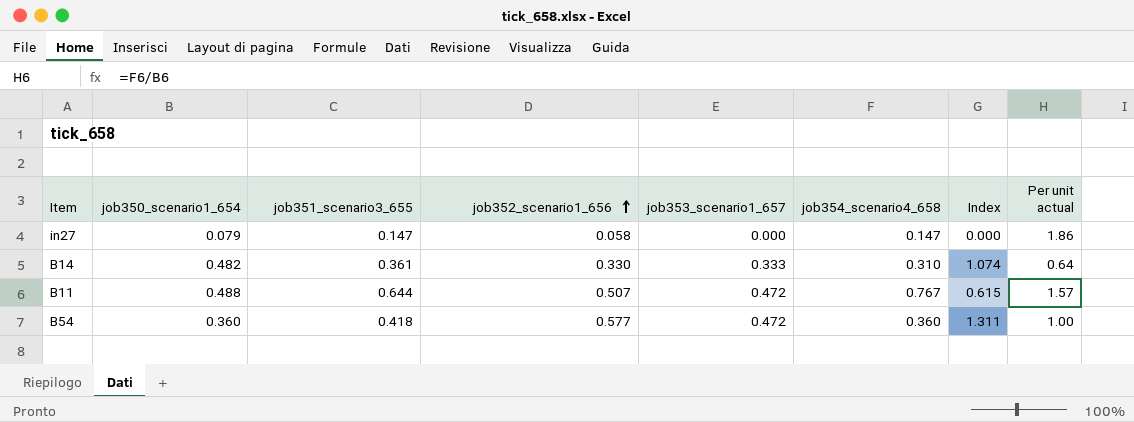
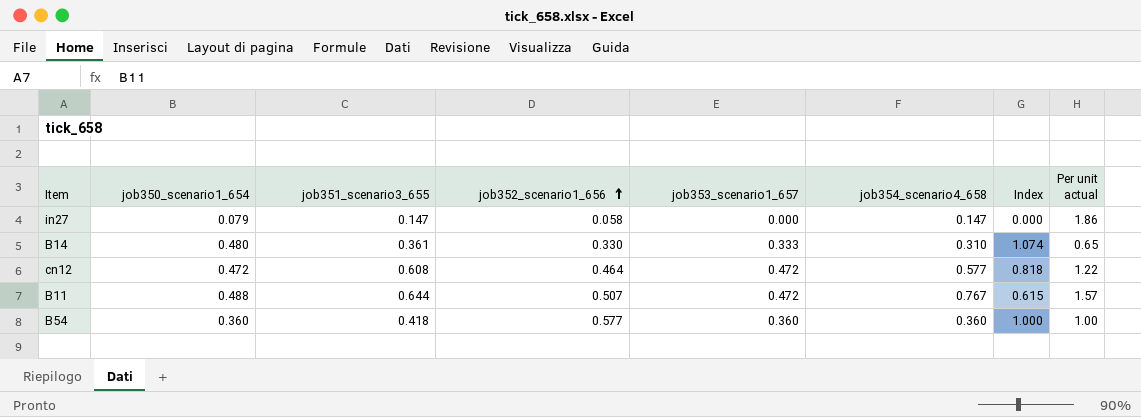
B14 | job350_scenario1_654: 0.482 -> 0.480
B14 | Per unit actual: 0.64 -> 0.65
row cn12: none -> 0.472 | 0.608 | 0.464 | 0.472 | 0.577 | 0.818 | 1.22
B54 | job353_scenario1_657: 0.472 -> 0.360
B54 | Index: 1.311 -> 1.000

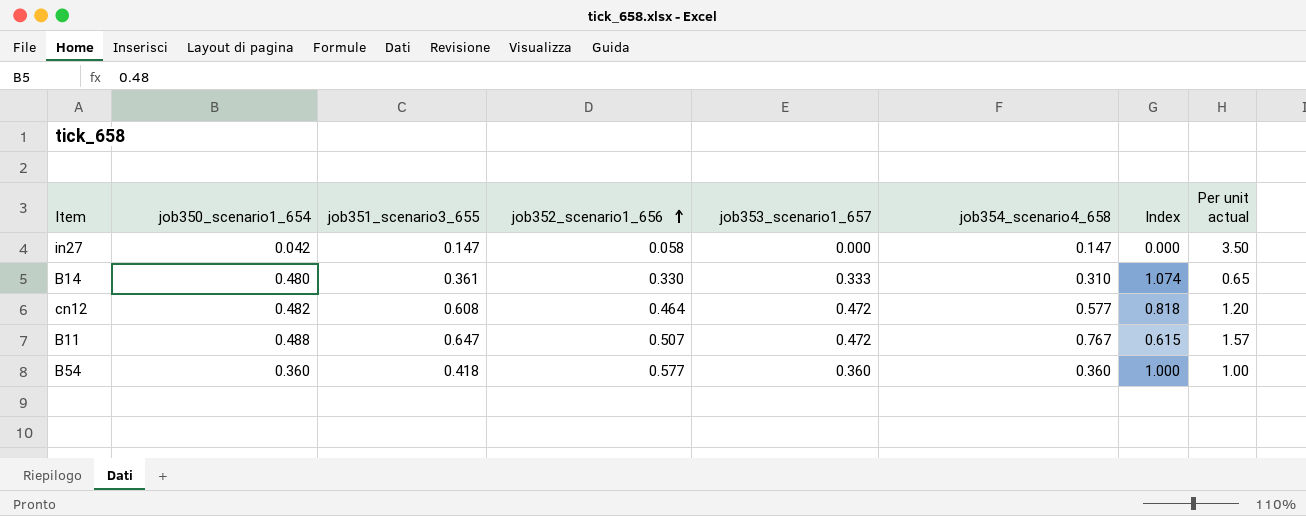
in27 | job350_scenario1_654: 0.079 -> 0.042
in27 | Per unit actual: 1.86 -> 3.50
cn12 | job350_scenario1_654: 0.472 -> 0.482
cn12 | Per unit actual: 1.22 -> 1.20
B11 | job351_scenario3_655: 0.644 -> 0.647

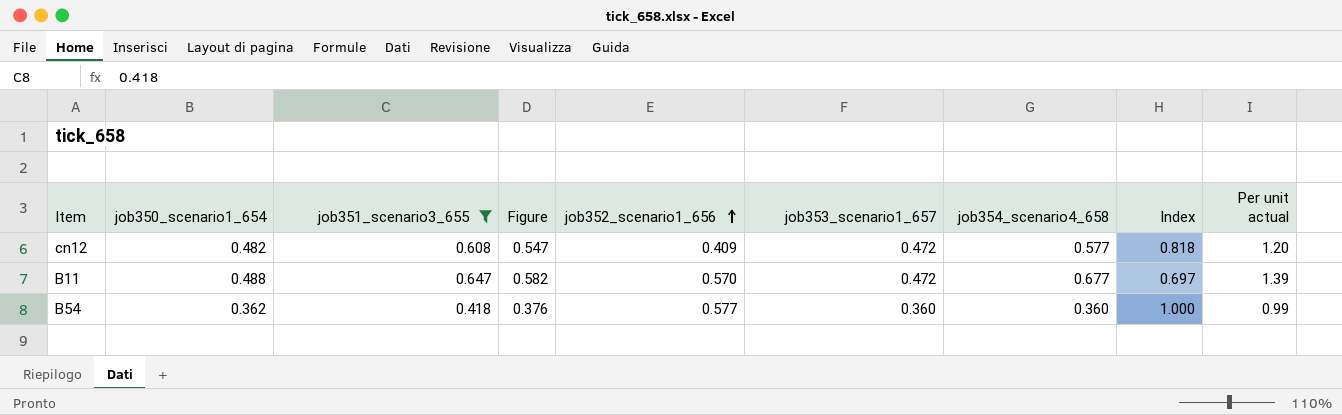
filter: none -> job351_scenario3_655 >= 0.418
column Figure | formula: none -> [job351_scenario3_655] * 0.9
cn12 | job352_scenario1_656: 0.464 -> 0.409
B11 | job352_scenario1_656: 0.507 -> 0.570
B11 | job354_scenario4_658: 0.767 -> 0.677
B11 | Index: 0.615 -> 0.697
B11 | Per unit actual: 1.57 -> 1.39
B54 | job350_scenario1_654: 0.360 -> 0.362
B54 | Per unit actual: 1.00 -> 0.99

